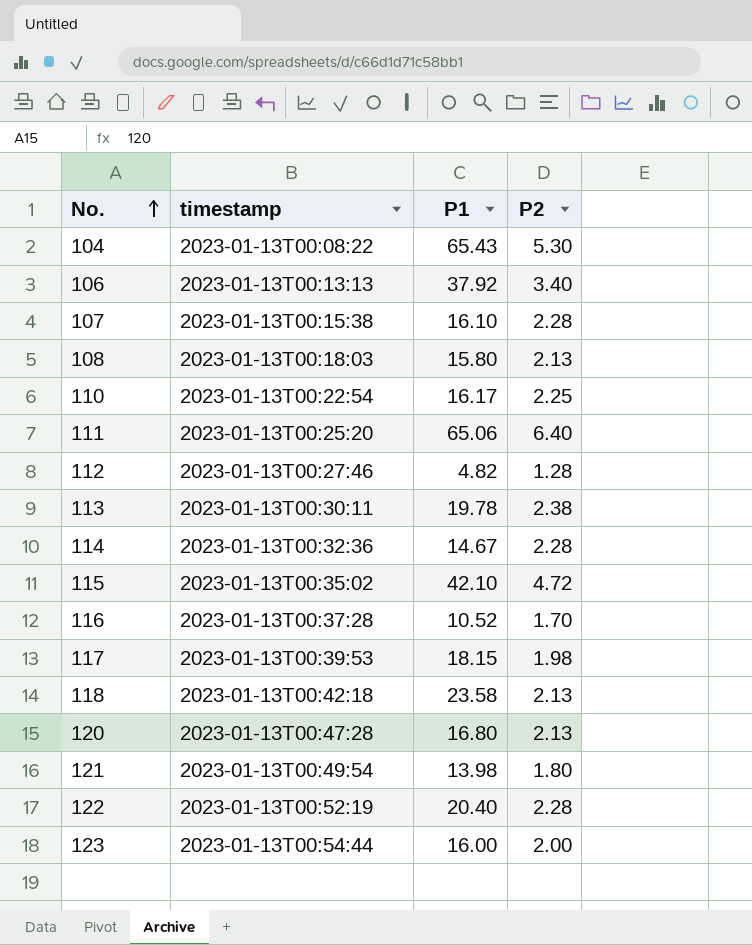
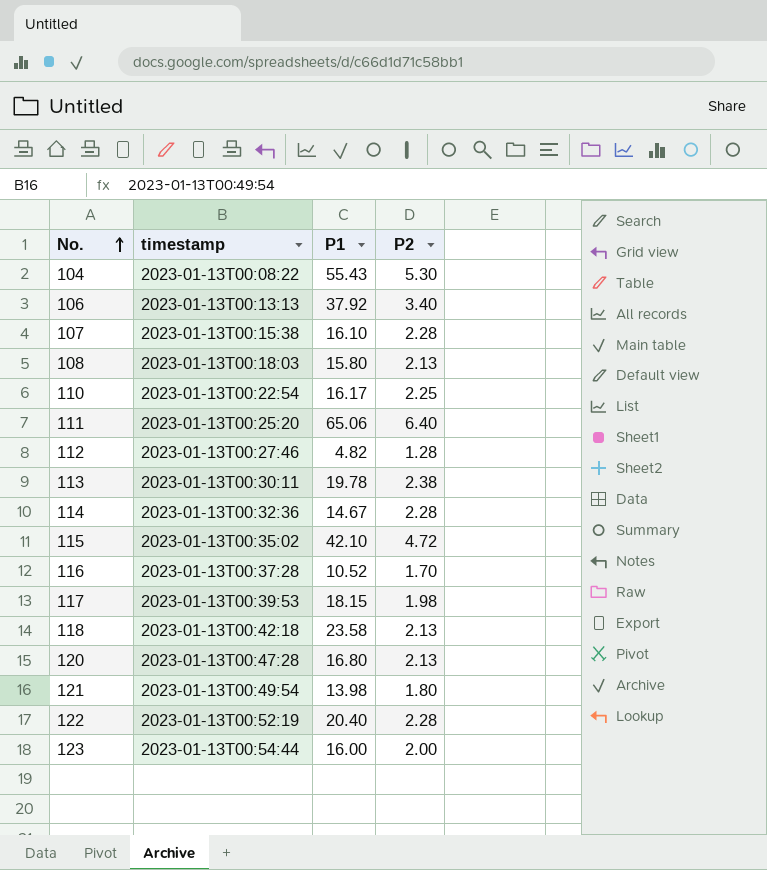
104 | P1: 65.43 -> 55.43

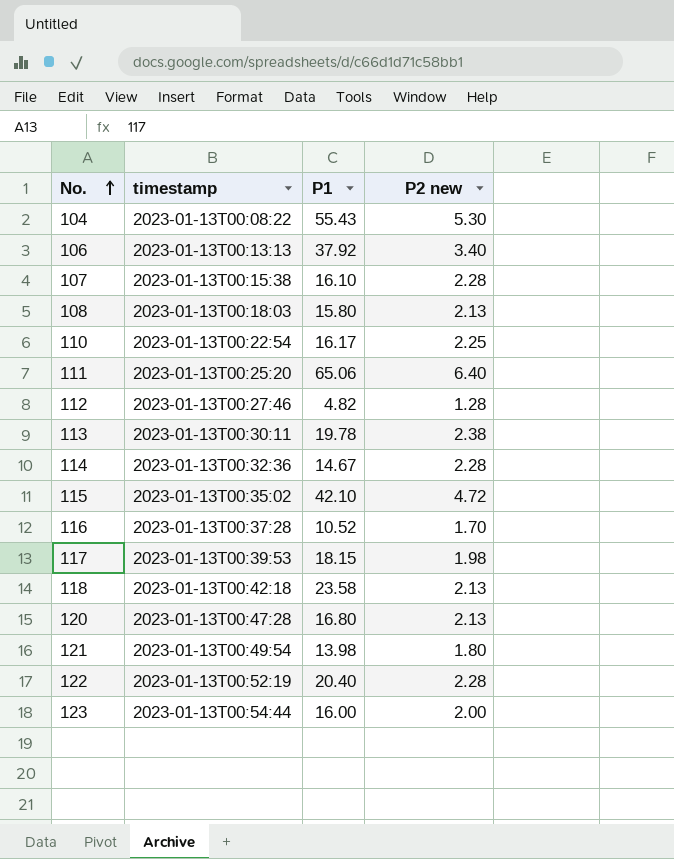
column name: P2 -> P2 new

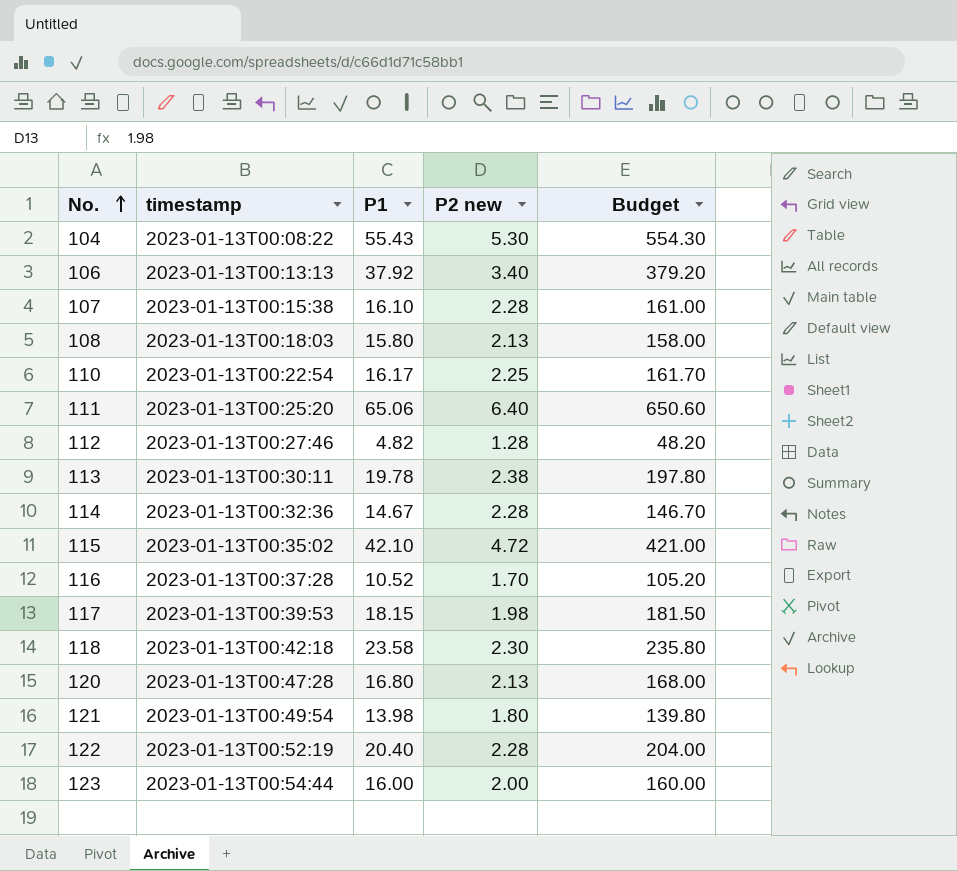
column Budget | formula: none -> [P1] * 10
118 | P2 new: 2.13 -> 2.30

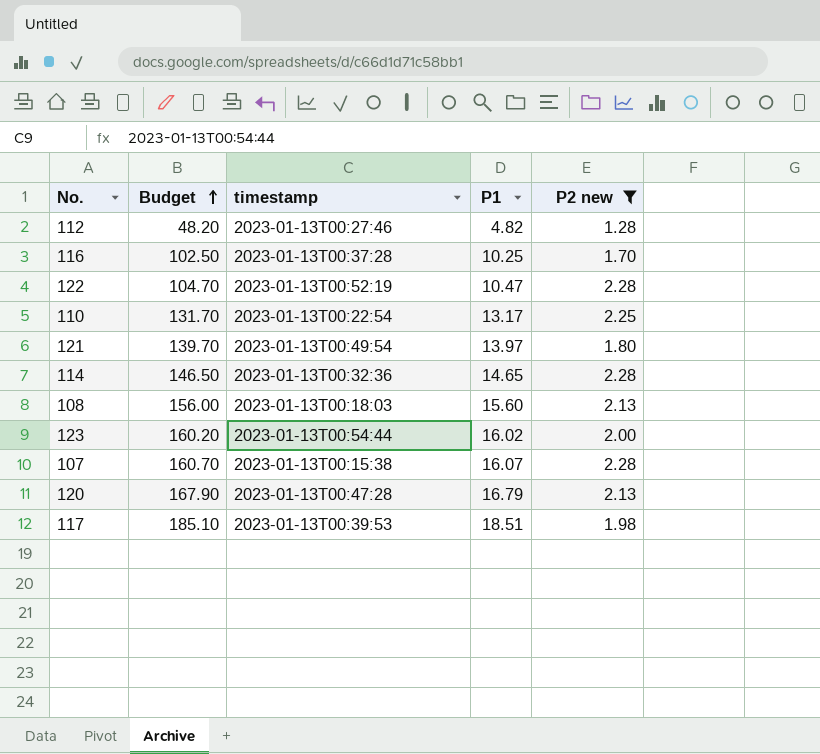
filter: none -> P2 new <= 2.28
row order: No. ascending -> Budget ascending
column Budget | position: 5 -> 2
116 | Budget: 105.20 -> 102.50
116 | P1: 10.52 -> 10.25
122 | Budget: 204.00 -> 104.70
122 | P1: 20.40 -> 10.47
110 | Budget: 161.70 -> 131.70
110 | P1: 16.17 -> 13.17
121 | Budget: 139.80 -> 139.70
121 | P1: 13.98 -> 13.97
114 | Budget: 146.70 -> 146.50
114 | P1: 14.67 -> 14.65
108 | Budget: 158.00 -> 156.00
108 | P1: 15.80 -> 15.60
123 | Budget: 160.00 -> 160.20
123 | P1: 16.00 -> 16.02
107 | Budget: 161.00 -> 160.70
107 | P1: 16.10 -> 16.07
120 | Budget: 168.00 -> 167.90
120 | P1: 16.80 -> 16.79
117 | Budget: 181.50 -> 185.10
117 | P1: 18.15 -> 18.51

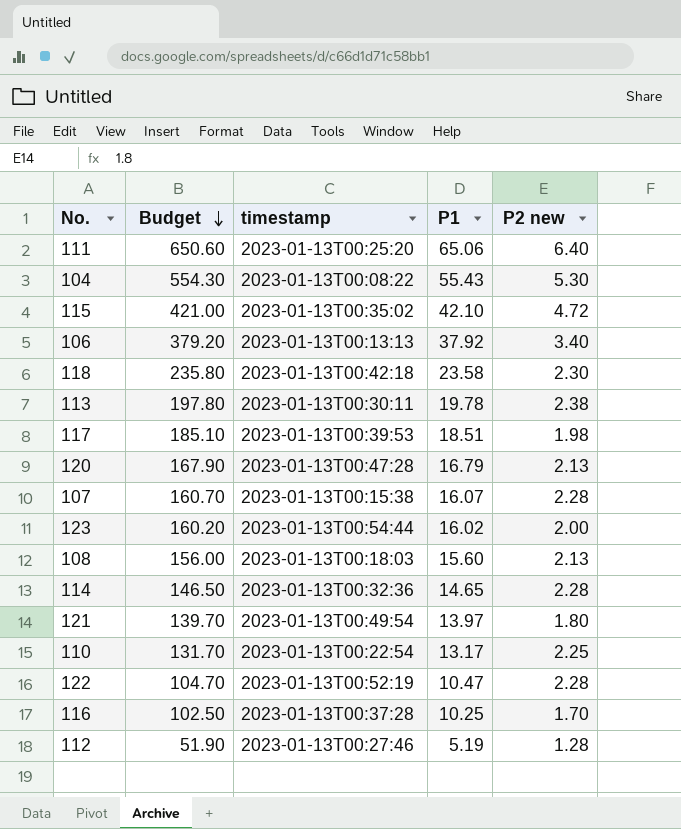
filter: P2 new <= 2.28 -> none
row order: Budget ascending -> Budget descending
112 | Budget: 48.20 -> 51.90
112 | P1: 4.82 -> 5.19

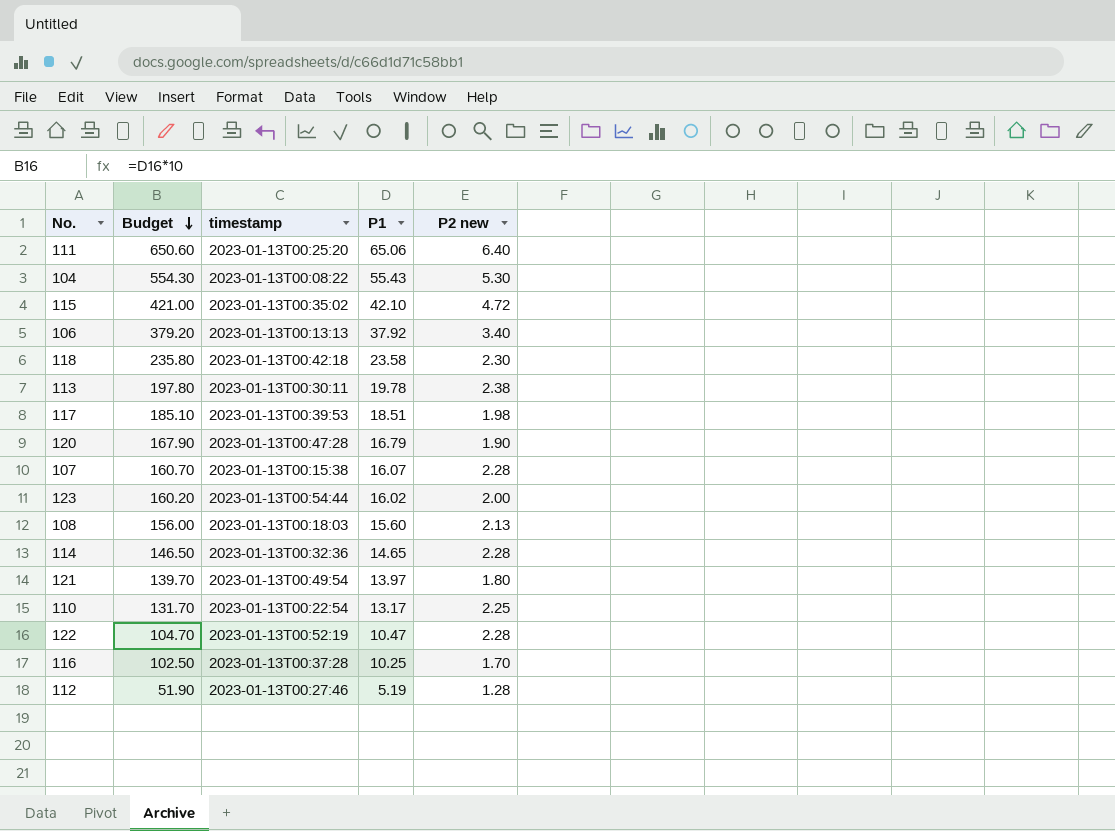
120 | P2 new: 2.13 -> 1.90

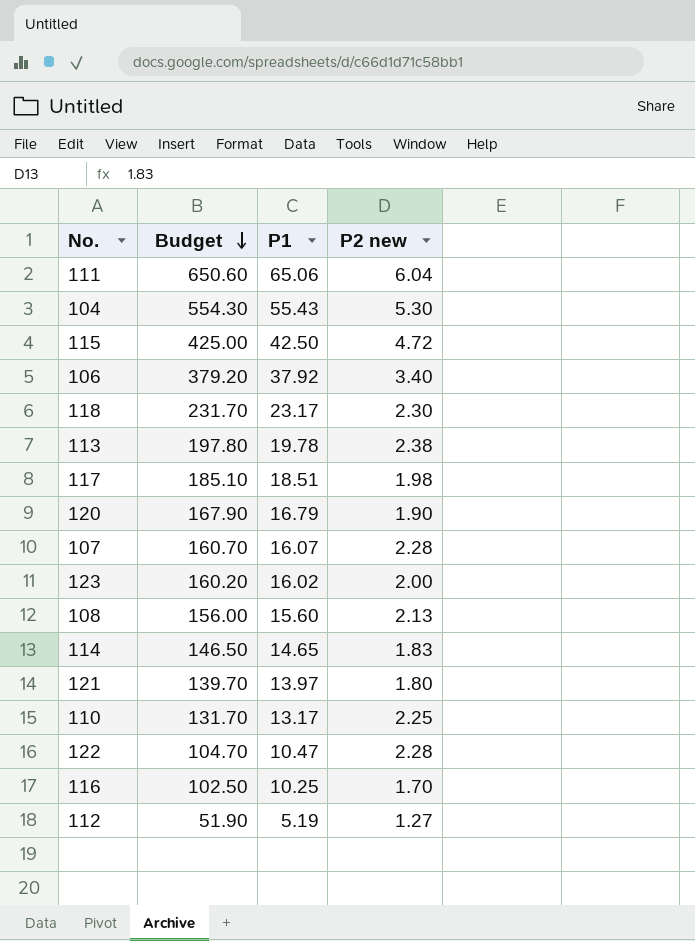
column timestamp | position: 3 -> none
111 | P2 new: 6.40 -> 6.04
115 | Budget: 421.00 -> 425.00
115 | P1: 42.10 -> 42.50
118 | Budget: 235.80 -> 231.70
118 | P1: 23.58 -> 23.17
114 | P2 new: 2.28 -> 1.83
112 | P2 new: 1.28 -> 1.27

